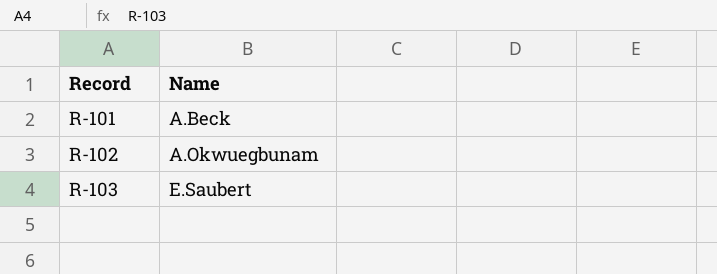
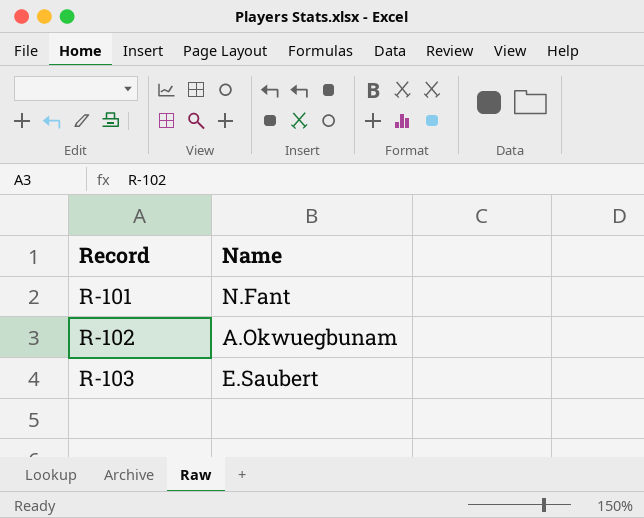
R-101 | Name: A.Beck -> N.Fant

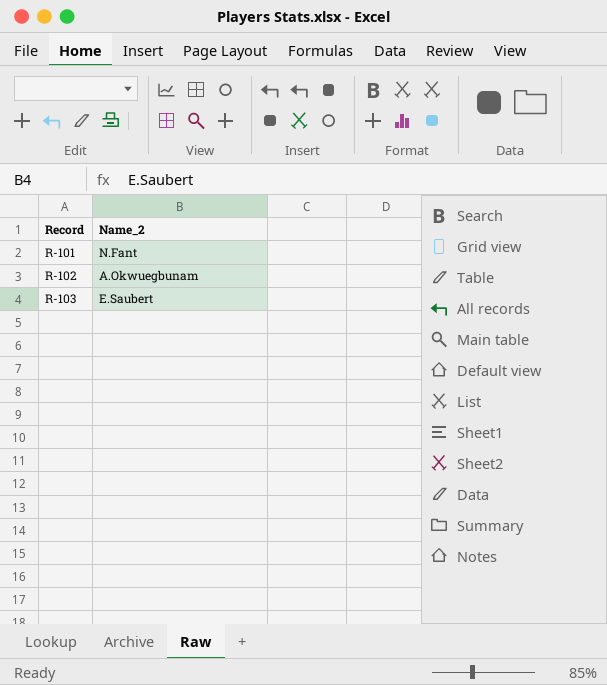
column name: Name -> Name_2

